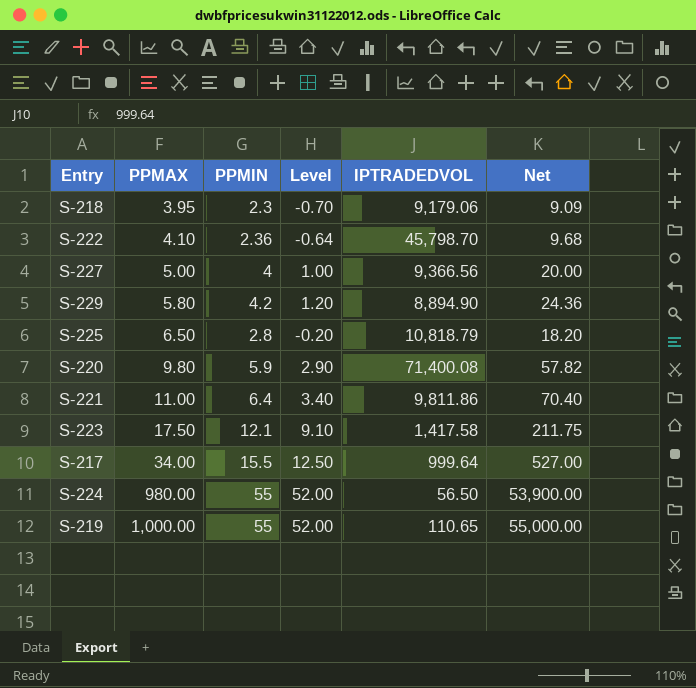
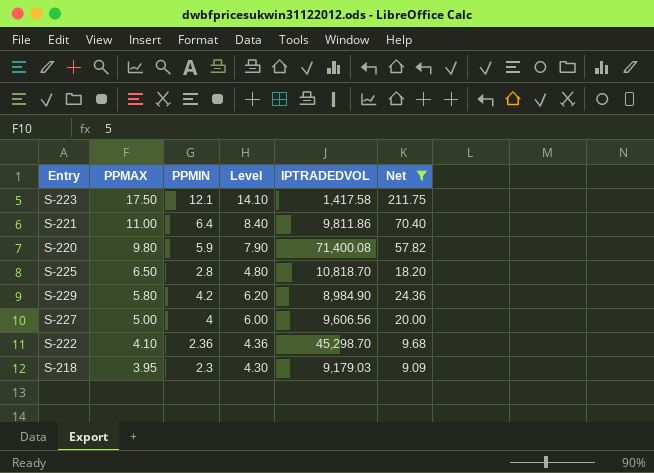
filter: none -> Net <= 211.75
row order: PPMAX ascending -> PPMAX descending
column Level | formula: [PPMIN] - 3 -> [PPMIN] + 2
S-225 | IPTRADEDVOL: 10,818.79 -> 10,818.70
S-229 | IPTRADEDVOL: 8,894.90 -> 8,984.90
S-227 | IPTRADEDVOL: 9,366.56 -> 9,606.56
S-222 | IPTRADEDVOL: 45,798.70 -> 45,298.70
S-218 | IPTRADEDVOL: 9,179.06 -> 9,179.03

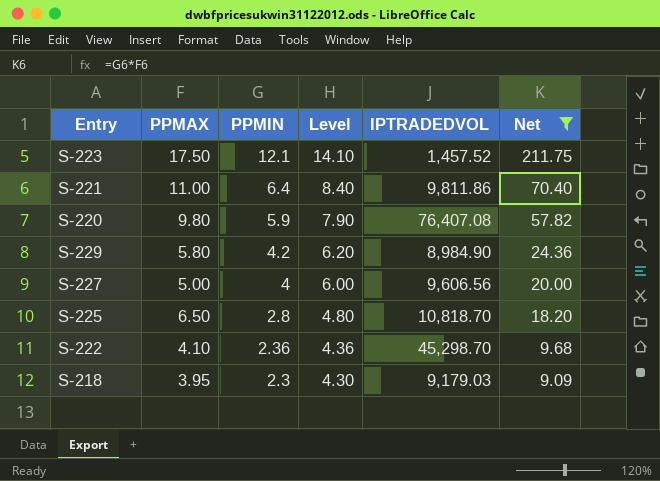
row order: PPMAX descending -> PPMIN descending
S-223 | IPTRADEDVOL: 1,417.58 -> 1,457.52
S-220 | IPTRADEDVOL: 71,400.08 -> 76,407.08

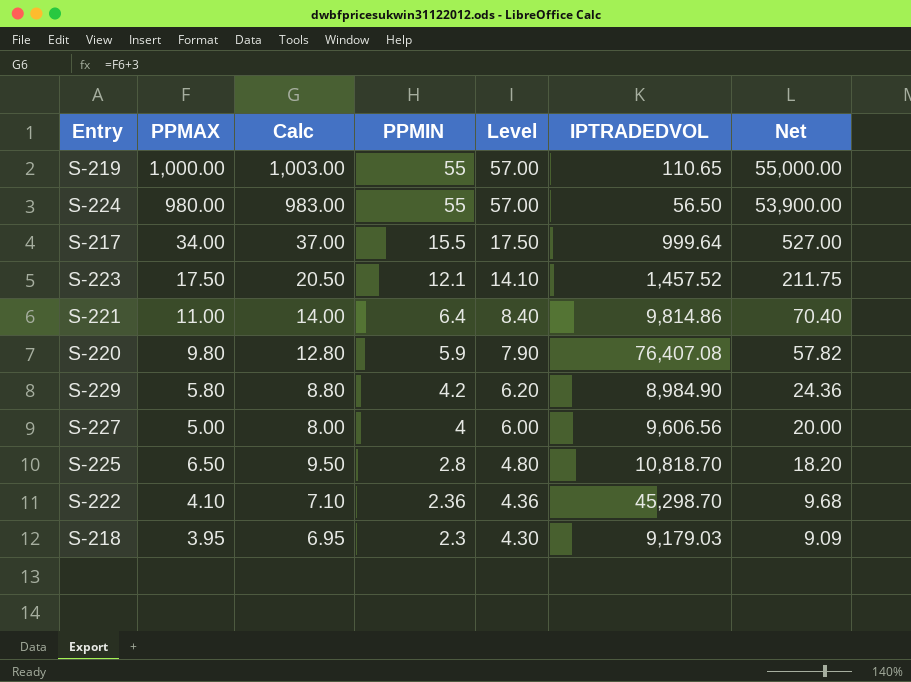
filter: Net <= 211.75 -> none
column Calc | formula: none -> [PPMAX] + 3
S-221 | IPTRADEDVOL: 9,811.86 -> 9,814.86

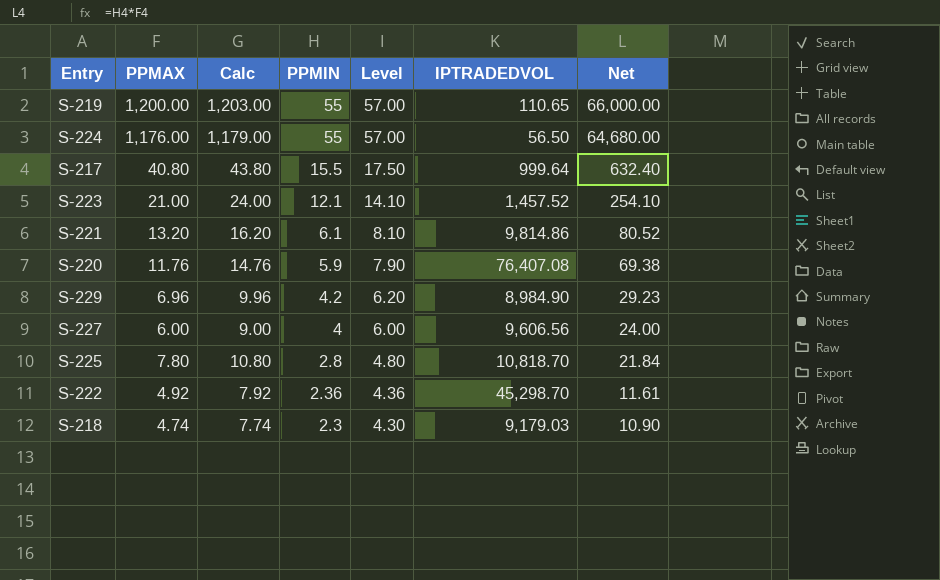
S-219 | PPMAX: 1,000.00 -> 1,200.00
S-219 | Calc: 1,003.00 -> 1,203.00
S-219 | Net: 55,000.00 -> 66,000.00
S-224 | PPMAX: 980.00 -> 1,176.00
S-224 | Calc: 983.00 -> 1,179.00
S-224 | Net: 53,900.00 -> 64,680.00
S-217 | PPMAX: 34.00 -> 40.80
S-217 | Calc: 37.00 -> 43.80
S-217 | Net: 527.00 -> 632.40
S-223 | PPMAX: 17.50 -> 21.00
S-223 | Calc: 20.50 -> 24.00
S-223 | Net: 211.75 -> 254.10
S-221 | PPMAX: 11.00 -> 13.20
S-221 | Calc: 14.00 -> 16.20
S-221 | PPMIN: 6.4 -> 6.1
S-221 | Level: 8.40 -> 8.10
S-221 | Net: 70.40 -> 80.52
S-220 | PPMAX: 9.80 -> 11.76
S-220 | Calc: 12.80 -> 14.76
S-220 | Net: 57.82 -> 69.38
S-229 | PPMAX: 5.80 -> 6.96
S-229 | Calc: 8.80 -> 9.96
S-229 | Net: 24.36 -> 29.23
S-227 | PPMAX: 5.00 -> 6.00
S-227 | Calc: 8.00 -> 9.00
S-227 | Net: 20.00 -> 24.00
S-225 | PPMAX: 6.50 -> 7.80
S-225 | Calc: 9.50 -> 10.80
S-225 | Net: 18.20 -> 21.84
S-222 | PPMAX: 4.10 -> 4.92
S-222 | Calc: 7.10 -> 7.92
S-222 | Net: 9.68 -> 11.61
S-218 | PPMAX: 3.95 -> 4.74
S-218 | Calc: 6.95 -> 7.74
S-218 | Net: 9.09 -> 10.90

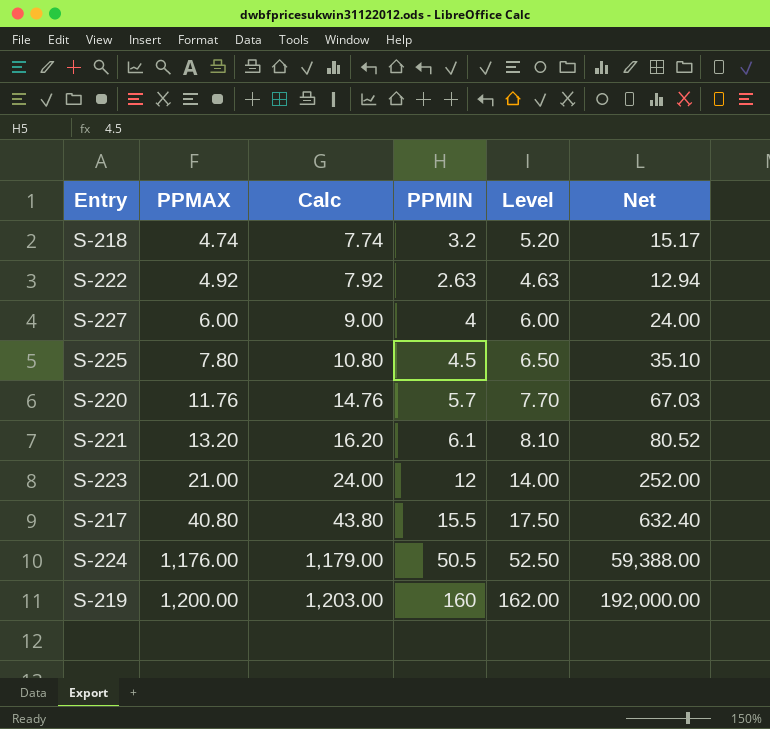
row order: PPMIN descending -> PPMAX ascending
column IPTRADEDVOL | position: 6 -> none
row S-229: 6.96 | 9.96 | 4.2 | 6.20 | 8,984.90 | 29.23 -> none
S-218 | PPMIN: 2.3 -> 3.2
S-218 | Level: 4.30 -> 5.20
S-218 | Net: 10.90 -> 15.17
S-222 | PPMIN: 2.36 -> 2.63
S-222 | Level: 4.36 -> 4.63
S-222 | Net: 11.61 -> 12.94
S-225 | PPMIN: 2.8 -> 4.5
S-225 | Level: 4.80 -> 6.50
S-225 | Net: 21.84 -> 35.10
S-220 | PPMIN: 5.9 -> 5.7
S-220 | Level: 7.90 -> 7.70
S-220 | Net: 69.38 -> 67.03
S-223 | PPMIN: 12.1 -> 12
S-223 | Level: 14.10 -> 14.00
S-223 | Net: 254.10 -> 252.00
S-224 | PPMIN: 55 -> 50.5
S-224 | Level: 57.00 -> 52.50
S-224 | Net: 64,680.00 -> 59,388.00
S-219 | PPMIN: 55 -> 160
S-219 | Level: 57.00 -> 162.00
S-219 | Net: 66,000.00 -> 192,000.00

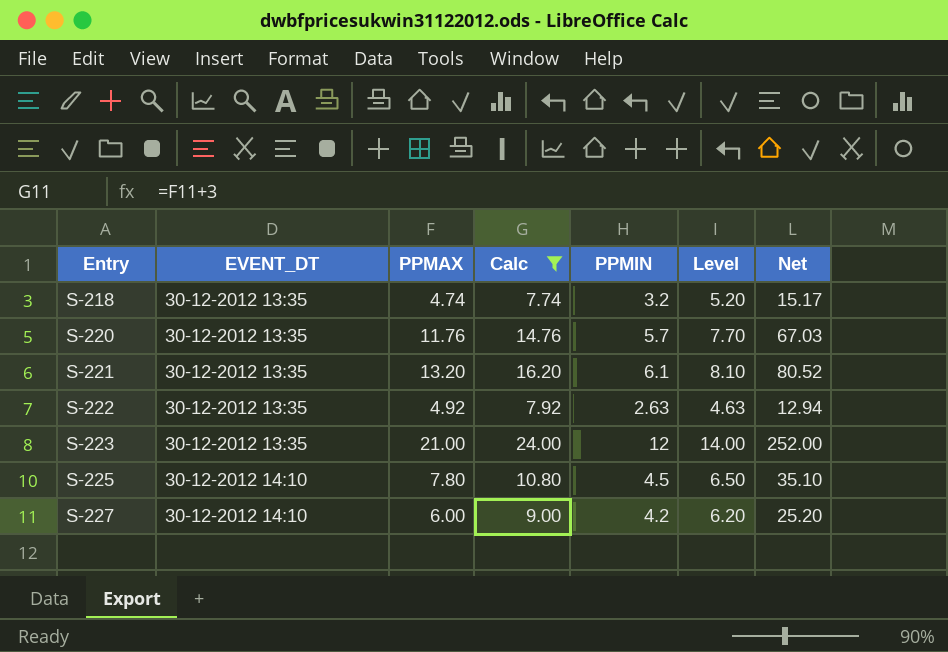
filter: none -> Calc <= 24.00
row order: PPMAX ascending -> Entry ascending
column EVENT_DT | position: none -> 2
S-227 | PPMIN: 4 -> 4.2
S-227 | Level: 6.00 -> 6.20
S-227 | Net: 24.00 -> 25.20

